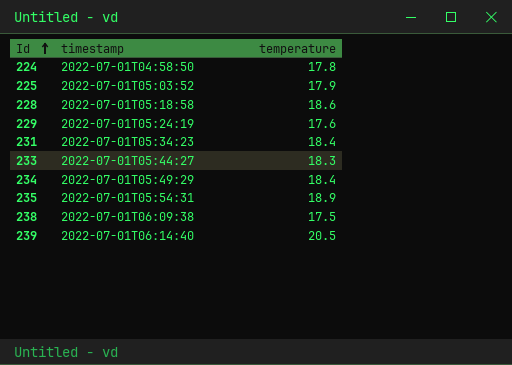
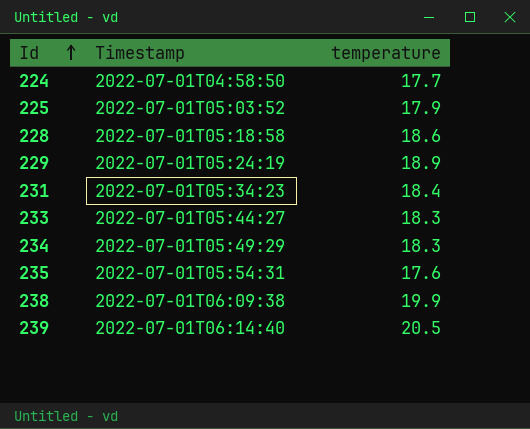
column name: timestamp -> Timestamp
224 | temperature: 17.8 -> 17.7
229 | temperature: 17.6 -> 18.9
234 | temperature: 18.4 -> 18.3
235 | temperature: 18.9 -> 17.6
238 | temperature: 17.5 -> 19.9

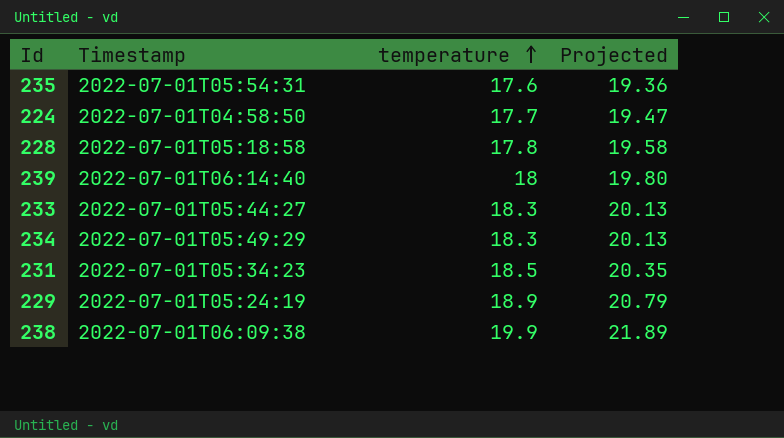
row order: Id ascending -> temperature ascending
column Projected | formula: none -> [temperature] * 1.1
row 225: 2022-07-01T05:03:52 | 17.9 -> none
228 | temperature: 18.6 -> 17.8
239 | temperature: 20.5 -> 18
231 | temperature: 18.4 -> 18.5

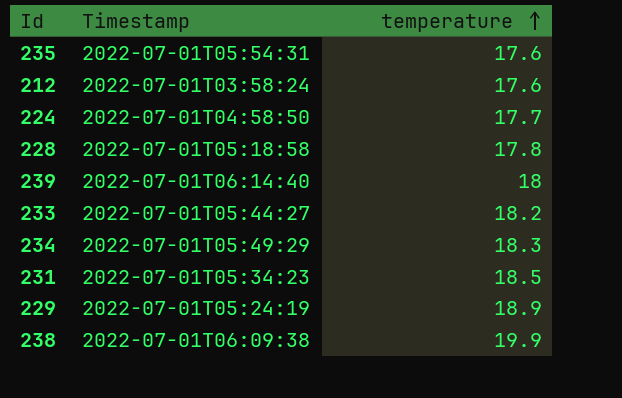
column Projected | formula: [temperature] * 1.1 -> none
row 212: none -> 2022-07-01T03:58:24 | 17.6
233 | temperature: 18.3 -> 18.2

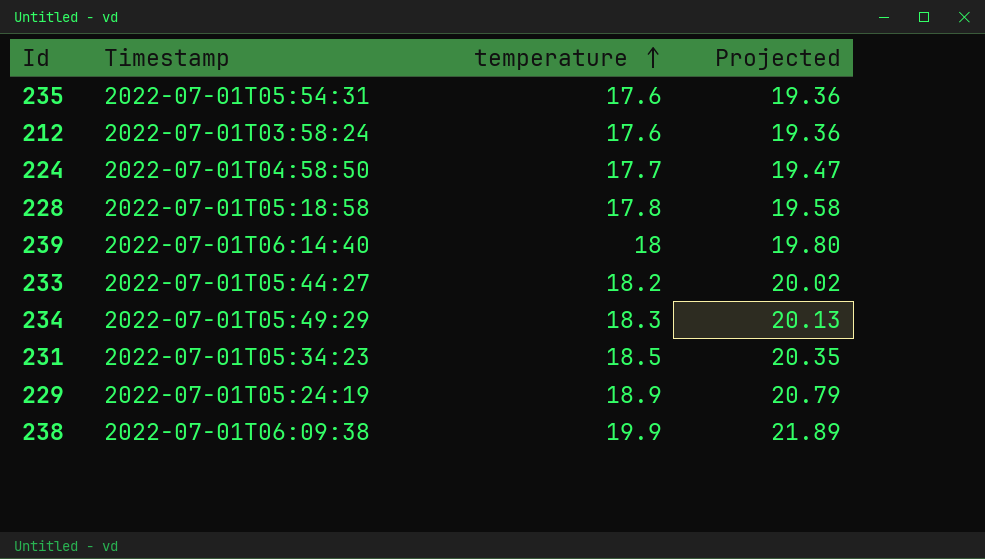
column Projected | formula: none -> [temperature] * 1.1

